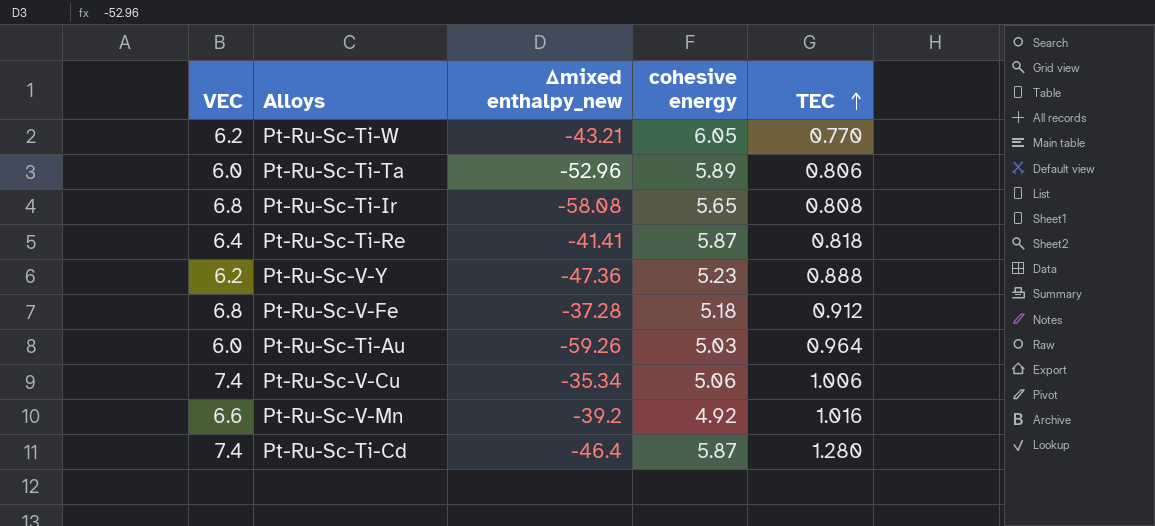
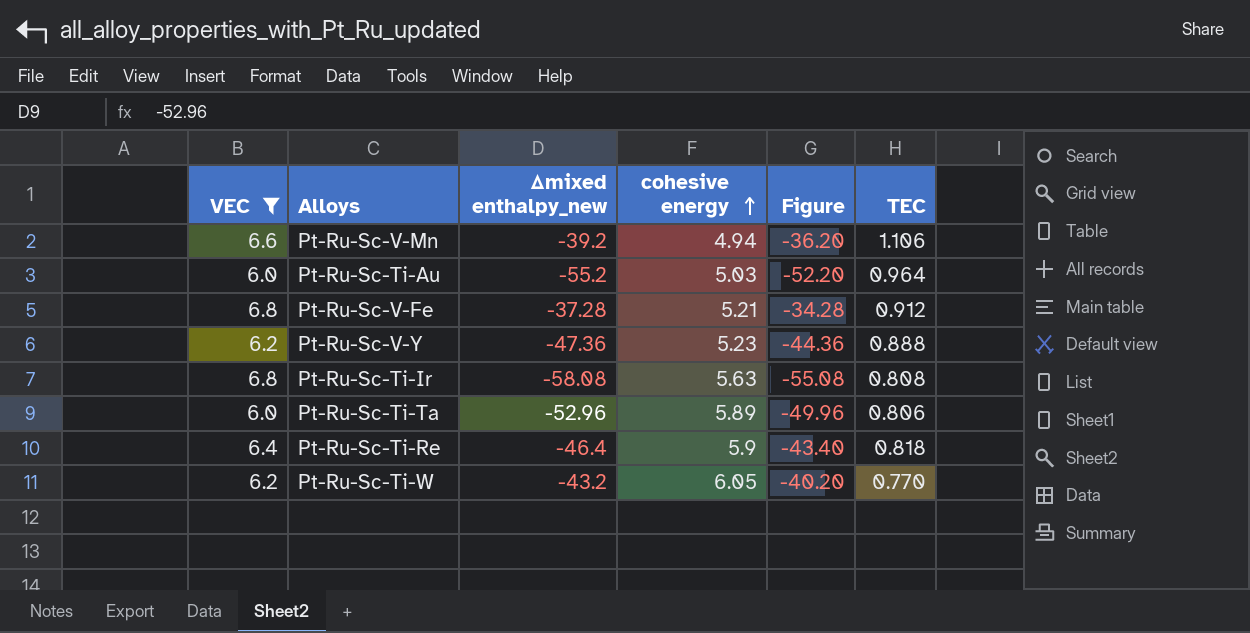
filter: none -> VEC != 7.4
row order: TEC ascending -> cohesive energy ascending
column Figure | formula: none -> [Δmixed enthalpy_new] + 3
Pt-Ru-Sc-V-Mn | cohesive energy: 4.92 -> 4.94
Pt-Ru-Sc-V-Mn | TEC: 1.016 -> 1.106
Pt-Ru-Sc-Ti-Au | Δmixed enthalpy_new: -59.26 -> -55.2
Pt-Ru-Sc-V-Fe | cohesive energy: 5.18 -> 5.21
Pt-Ru-Sc-Ti-Ir | cohesive energy: 5.65 -> 5.63
Pt-Ru-Sc-Ti-Re | Δmixed enthalpy_new: -41.41 -> -46.4
Pt-Ru-Sc-Ti-Re | cohesive energy: 5.87 -> 5.9
Pt-Ru-Sc-Ti-W | Δmixed enthalpy_new: -43.21 -> -43.2

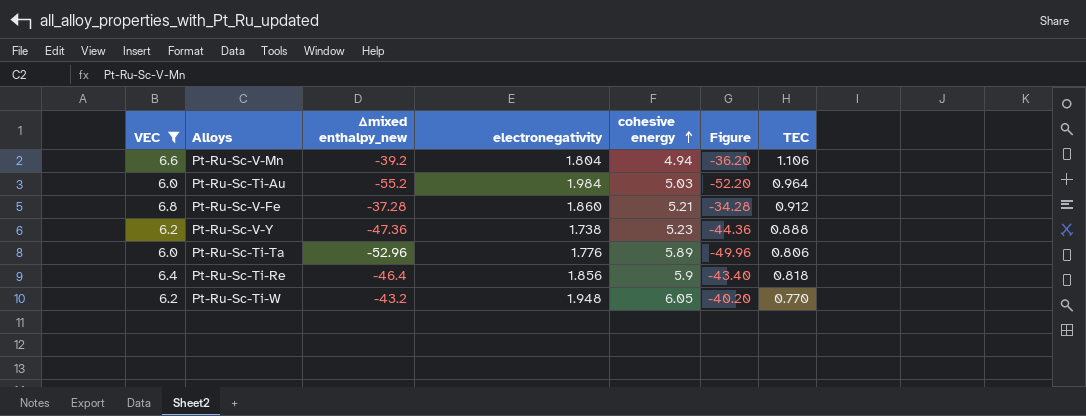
column electronegativity | position: none -> 4
row Pt-Ru-Sc-Ti-Ir: 6.8 | -58.08 | 5.63 | -55.08 | 0.808 -> none

